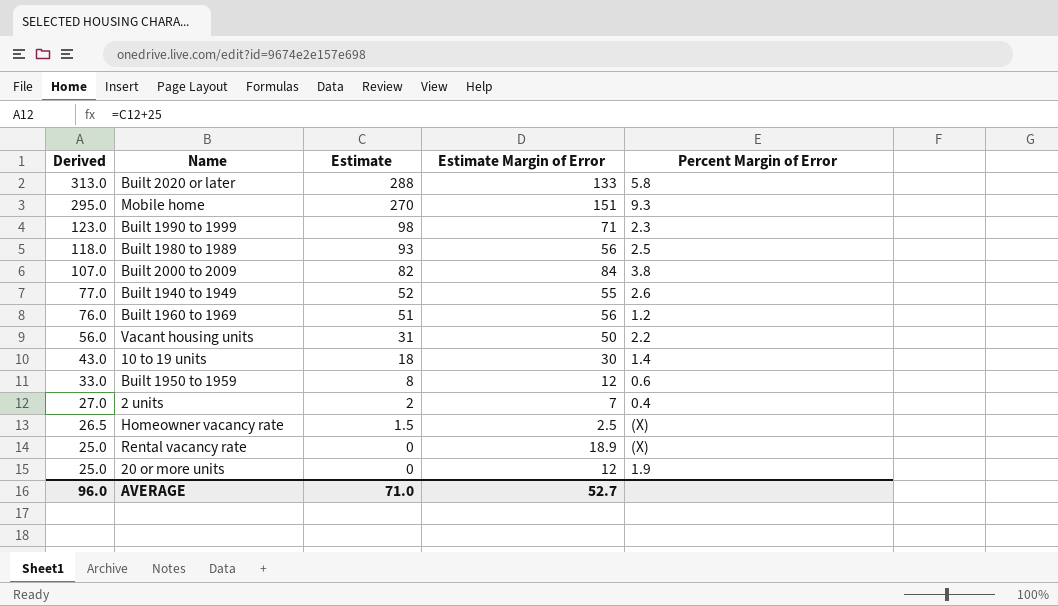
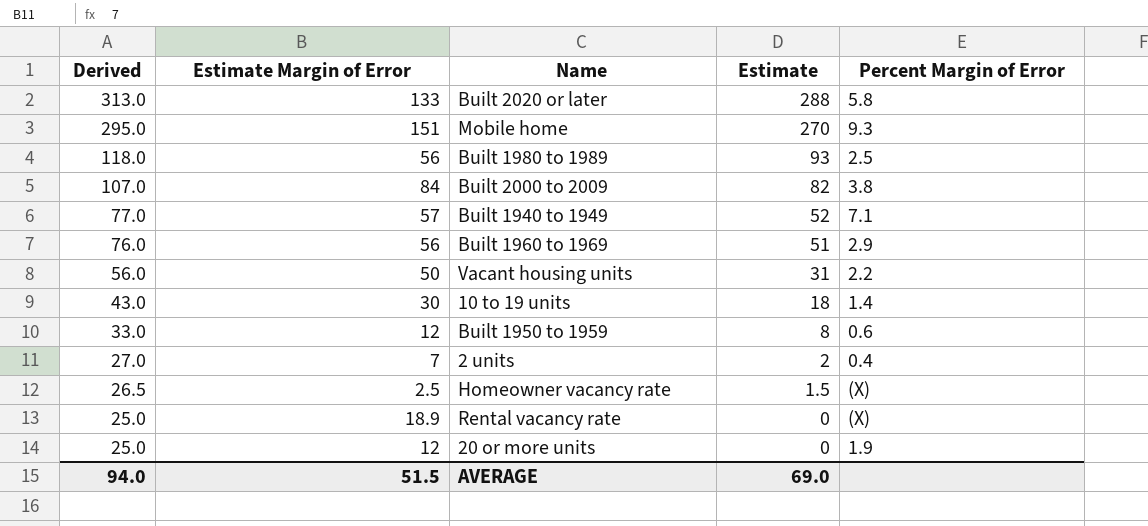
column Estimate Margin of Error | position: 4 -> 2
row Built 1990 to 1999: 123.0 | 98 | 71 | 2.3 -> none
Built 1940 to 1949 | Estimate Margin of Error: 55 -> 57
Built 1940 to 1949 | Percent Margin of Error: 2.6 -> 7.1
Built 1960 to 1969 | Percent Margin of Error: 1.2 -> 2.9
AVERAGE | Derived: 96.0 -> 94.0
AVERAGE | Estimate Margin of Error: 52.7 -> 51.5
AVERAGE | Estimate: 71.0 -> 69.0

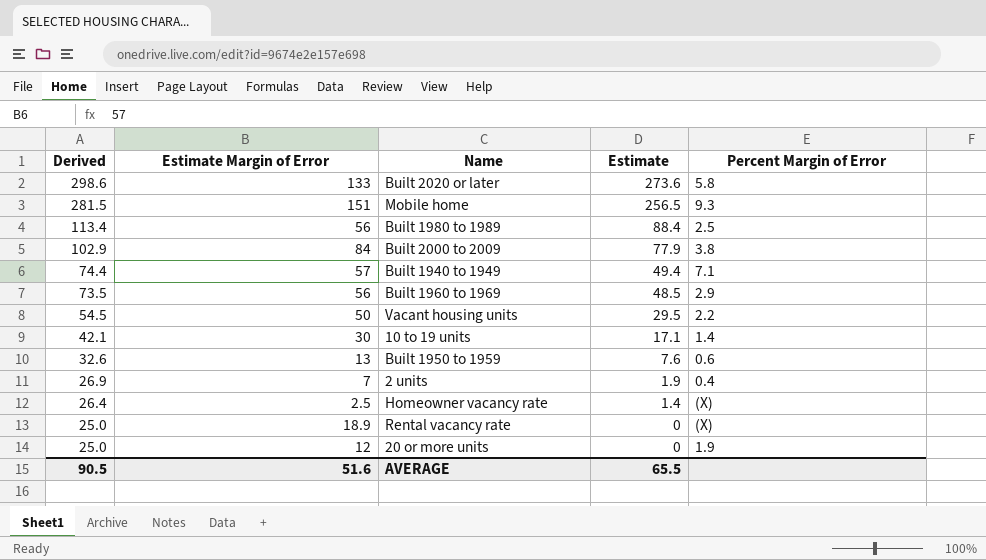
Built 2020 or later | Derived: 313.0 -> 298.6
Built 2020 or later | Estimate: 288 -> 273.6
Mobile home | Derived: 295.0 -> 281.5
Mobile home | Estimate: 270 -> 256.5
Built 1980 to 1989 | Derived: 118.0 -> 113.4
Built 1980 to 1989 | Estimate: 93 -> 88.4
Built 2000 to 2009 | Derived: 107.0 -> 102.9
Built 2000 to 2009 | Estimate: 82 -> 77.9
Built 1940 to 1949 | Derived: 77.0 -> 74.4
Built 1940 to 1949 | Estimate: 52 -> 49.4
Built 1960 to 1969 | Derived: 76.0 -> 73.5
Built 1960 to 1969 | Estimate: 51 -> 48.5
Vacant housing units | Derived: 56.0 -> 54.5
Vacant housing units | Estimate: 31 -> 29.5
10 to 19 units | Derived: 43.0 -> 42.1
10 to 19 units | Estimate: 18 -> 17.1
Built 1950 to 1959 | Derived: 33.0 -> 32.6
Built 1950 to 1959 | Estimate Margin of Error: 12 -> 13
Built 1950 to 1959 | Estimate: 8 -> 7.6
2 units | Derived: 27.0 -> 26.9
2 units | Estimate: 2 -> 1.9
Homeowner vacancy rate | Derived: 26.5 -> 26.4
Homeowner vacancy rate | Estimate: 1.5 -> 1.4
AVERAGE | Derived: 94.0 -> 90.5
AVERAGE | Estimate Margin of Error: 51.5 -> 51.6
AVERAGE | Estimate: 69.0 -> 65.5

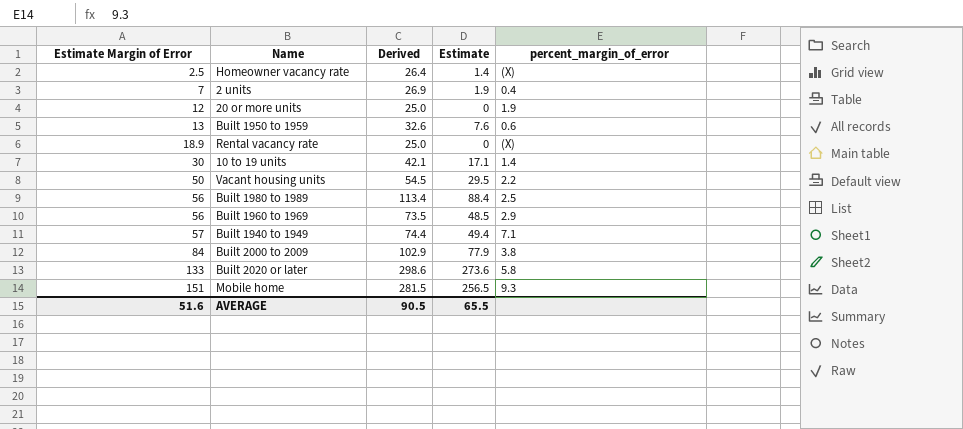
row order: Derived descending -> Estimate Margin of Error ascending
column Derived | position: 1 -> 3
column name: Percent Margin of Error -> percent_margin_of_error

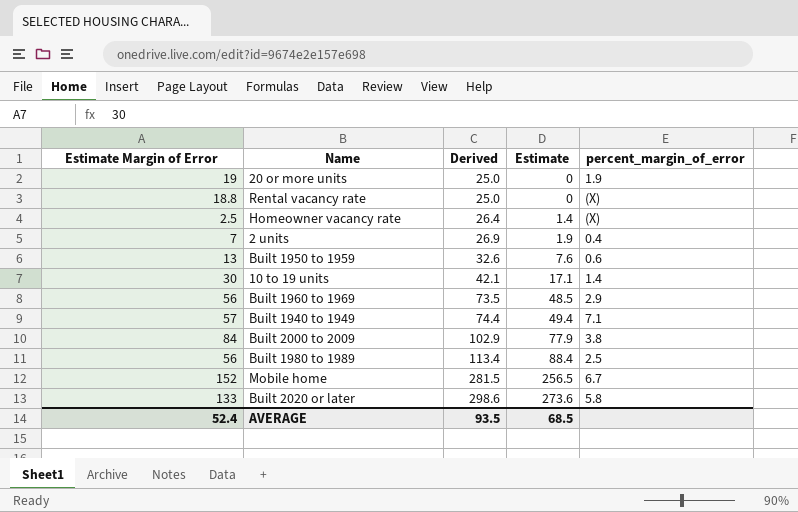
row order: Estimate Margin of Error ascending -> Derived ascending
row Vacant housing units: 50 | 54.5 | 29.5 | 2.2 -> none
20 or more units | Estimate Margin of Error: 12 -> 19
Rental vacancy rate | Estimate Margin of Error: 18.9 -> 18.8
Mobile home | Estimate Margin of Error: 151 -> 152
Mobile home | percent_margin_of_error: 9.3 -> 6.7
AVERAGE | Estimate Margin of Error: 51.6 -> 52.4
AVERAGE | Derived: 90.5 -> 93.5
AVERAGE | Estimate: 65.5 -> 68.5

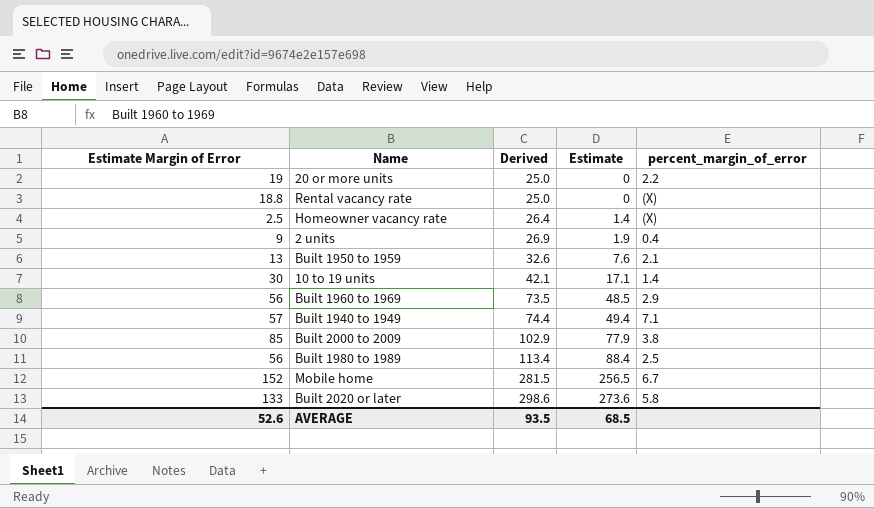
20 or more units | percent_margin_of_error: 1.9 -> 2.2
2 units | Estimate Margin of Error: 7 -> 9
Built 1950 to 1959 | percent_margin_of_error: 0.6 -> 2.1
Built 2000 to 2009 | Estimate Margin of Error: 84 -> 85
AVERAGE | Estimate Margin of Error: 52.4 -> 52.6

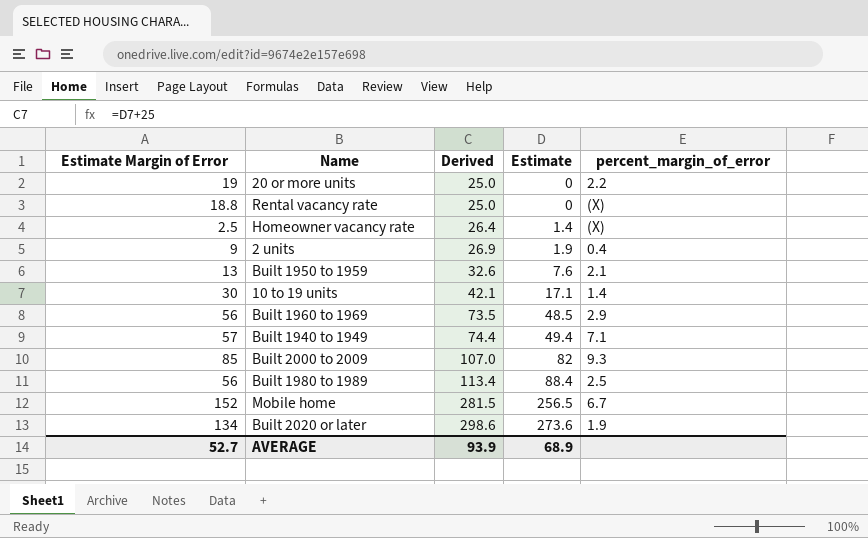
Built 2000 to 2009 | Derived: 102.9 -> 107.0
Built 2000 to 2009 | Estimate: 77.9 -> 82
Built 2000 to 2009 | percent_margin_of_error: 3.8 -> 9.3
Built 2020 or later | Estimate Margin of Error: 133 -> 134
Built 2020 or later | percent_margin_of_error: 5.8 -> 1.9
AVERAGE | Estimate Margin of Error: 52.6 -> 52.7
AVERAGE | Derived: 93.5 -> 93.9
AVERAGE | Estimate: 68.5 -> 68.9

